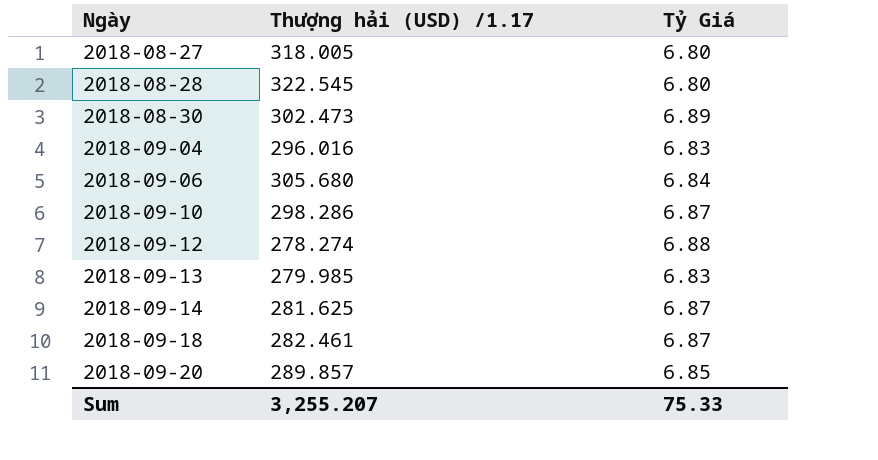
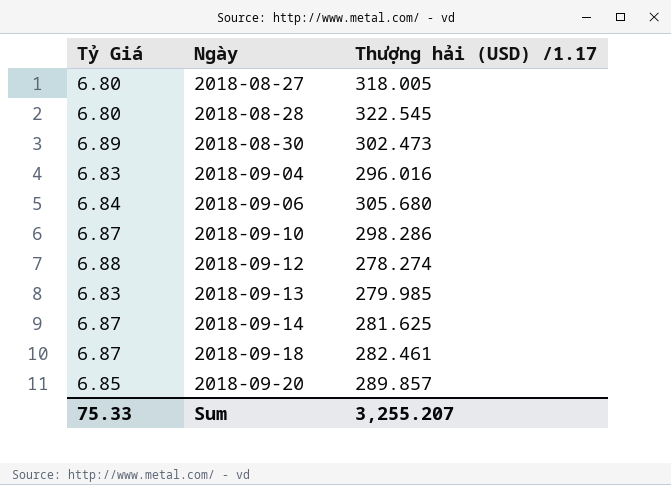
column Tỷ Giá | position: 3 -> 1

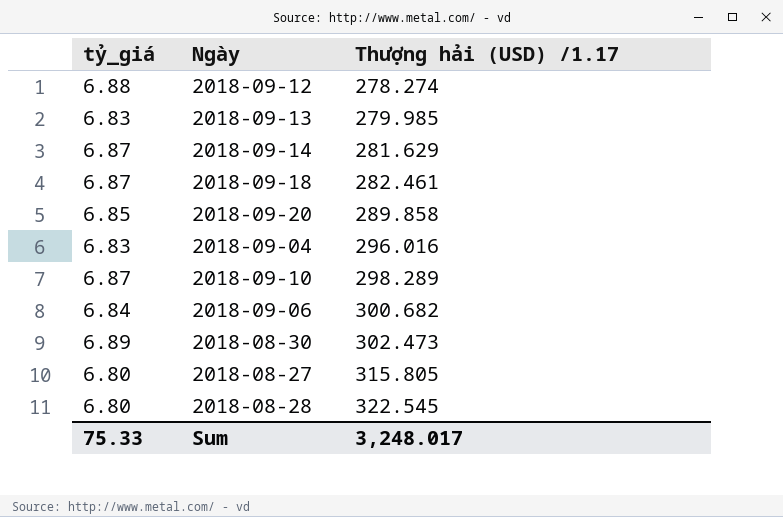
row order: Ngày ascending -> Thượng hải (USD) /1.17 ascending
column name: Tỷ Giá -> tỷ_giá
2018-09-14 | Thượng hải (USD) /1.17: 281.625 -> 281.629
2018-09-20 | Thượng hải (USD) /1.17: 289.857 -> 289.858
2018-09-10 | Thượng hải (USD) /1.17: 298.286 -> 298.289
2018-09-06 | Thượng hải (USD) /1.17: 305.680 -> 300.682
2018-08-27 | Thượng hải (USD) /1.17: 318.005 -> 315.805
Sum | Thượng hải (USD) /1.17: 3,255.207 -> 3,248.017

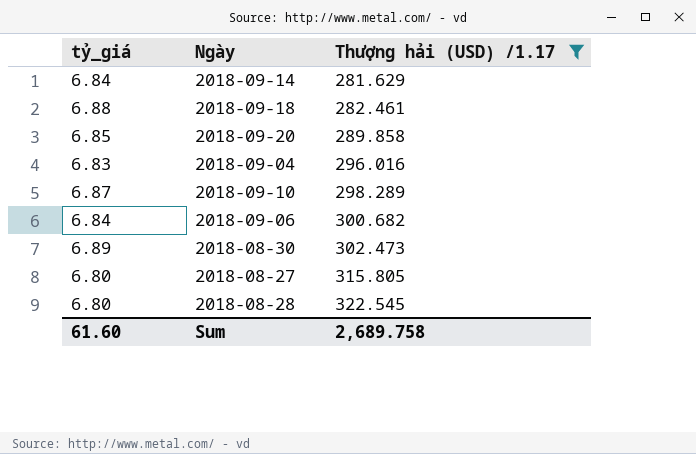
filter: none -> Thượng hải (USD) /1.17 >= 281.629
2018-09-14 | tỷ_giá: 6.87 -> 6.84
2018-09-18 | tỷ_giá: 6.87 -> 6.88
Sum | tỷ_giá: 75.33 -> 61.60
Sum | Thượng hải (USD) /1.17: 3,248.017 -> 2,689.758

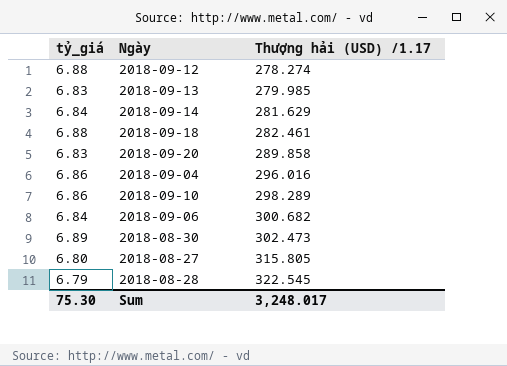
filter: Thượng hải (USD) /1.17 >= 281.629 -> none
2018-09-20 | tỷ_giá: 6.85 -> 6.83
2018-09-04 | tỷ_giá: 6.83 -> 6.86
2018-09-10 | tỷ_giá: 6.87 -> 6.86
2018-08-28 | tỷ_giá: 6.80 -> 6.79
Sum | tỷ_giá: 61.60 -> 75.30
Sum | Thượng hải (USD) /1.17: 2,689.758 -> 3,248.017

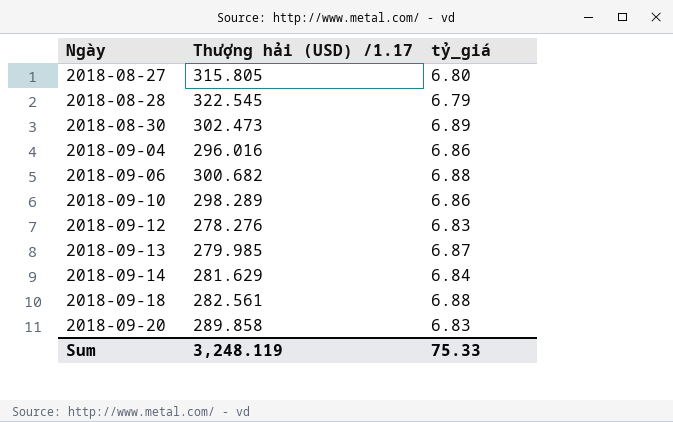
row order: Thượng hải (USD) /1.17 ascending -> Ngày ascending
column tỷ_giá | position: 1 -> 3
2018-09-06 | tỷ_giá: 6.84 -> 6.88
2018-09-12 | Thượng hải (USD) /1.17: 278.274 -> 278.276
2018-09-12 | tỷ_giá: 6.88 -> 6.83
2018-09-13 | tỷ_giá: 6.83 -> 6.87
2018-09-18 | Thượng hải (USD) /1.17: 282.461 -> 282.561
Sum | Thượng hải (USD) /1.17: 3,248.017 -> 3,248.119
Sum | tỷ_giá: 75.30 -> 75.33

